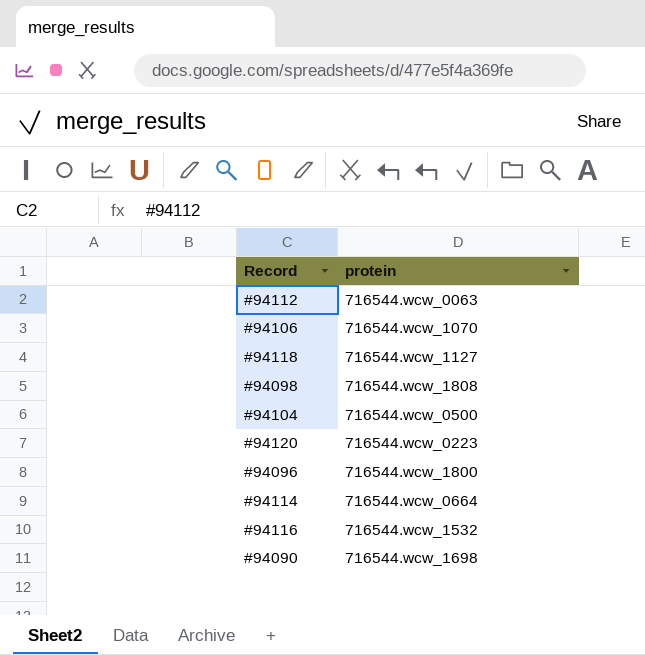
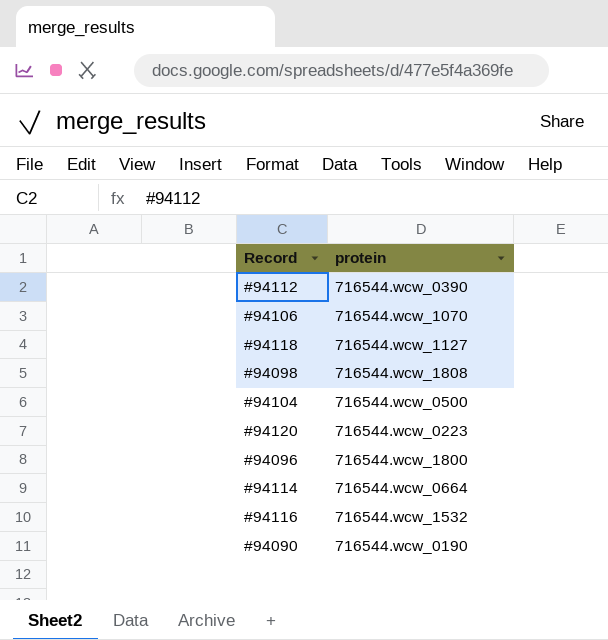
#94112 | protein: 716544.wcw_0063 -> 716544.wcw_0390
#94090 | protein: 716544.wcw_1698 -> 716544.wcw_0190

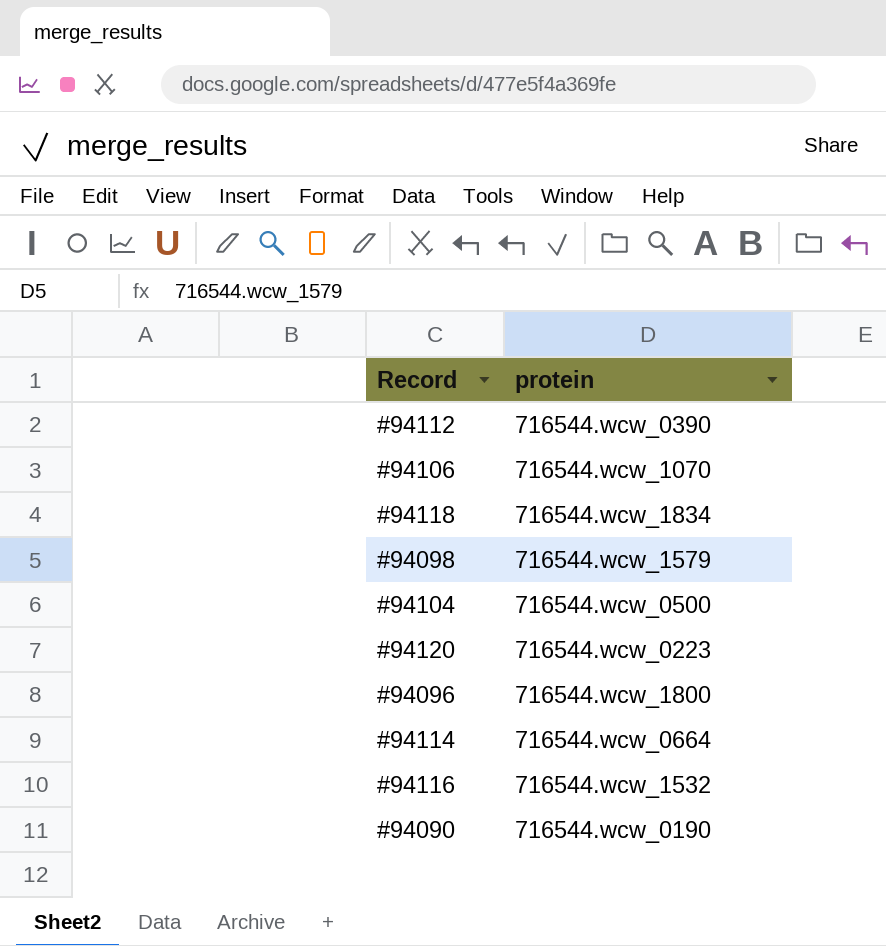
#94118 | protein: 716544.wcw_1127 -> 716544.wcw_1834
#94098 | protein: 716544.wcw_1808 -> 716544.wcw_1579

